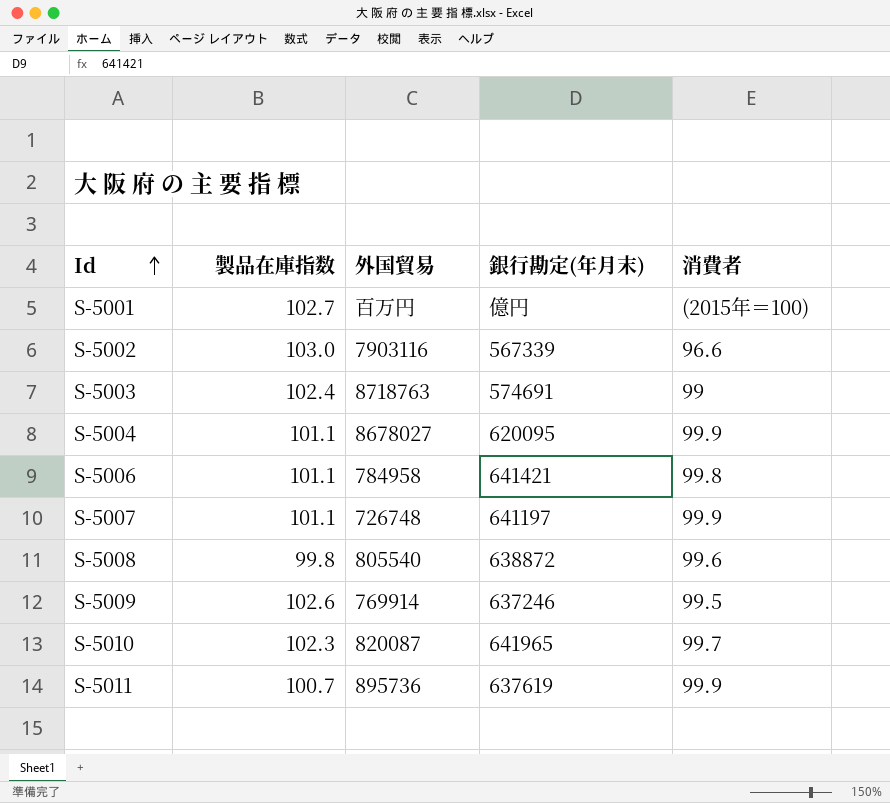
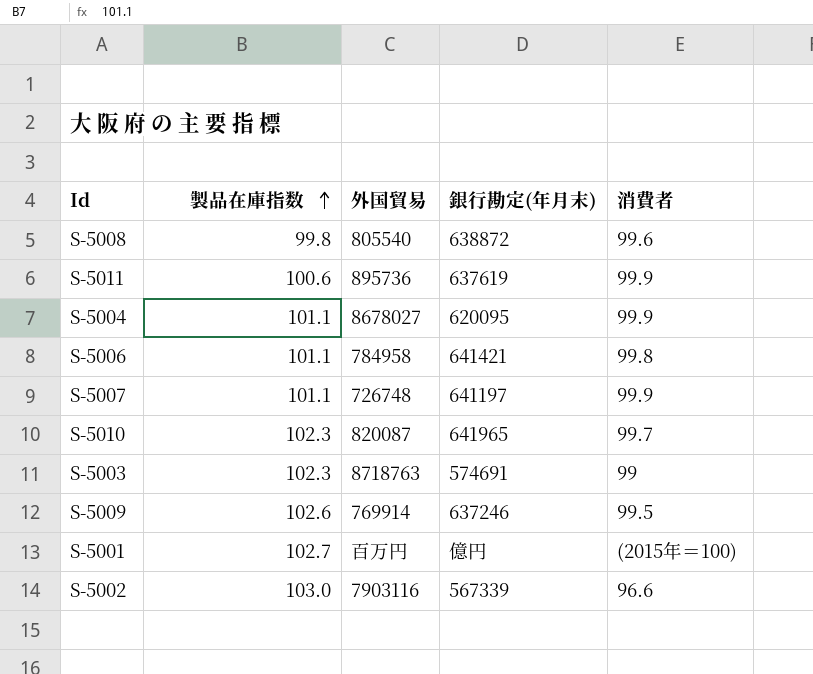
row order: Id ascending -> 製品在庫指数 ascending
S-5011 | 製品在庫指数: 100.7 -> 100.6
S-5003 | 製品在庫指数: 102.4 -> 102.3

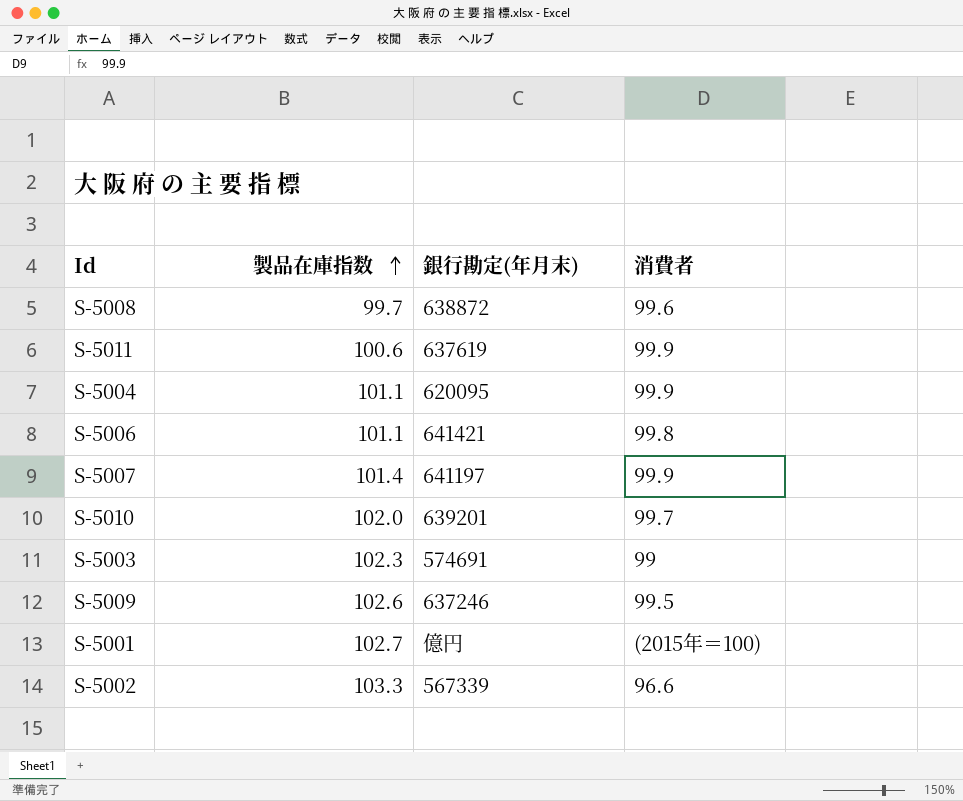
column 外国貿易 | position: 3 -> none
S-5008 | 製品在庫指数: 99.8 -> 99.7
S-5007 | 製品在庫指数: 101.1 -> 101.4
S-5010 | 製品在庫指数: 102.3 -> 102.0
S-5010 | 銀行勘定(年月末): 641965 -> 639201
S-5002 | 製品在庫指数: 103.0 -> 103.3

